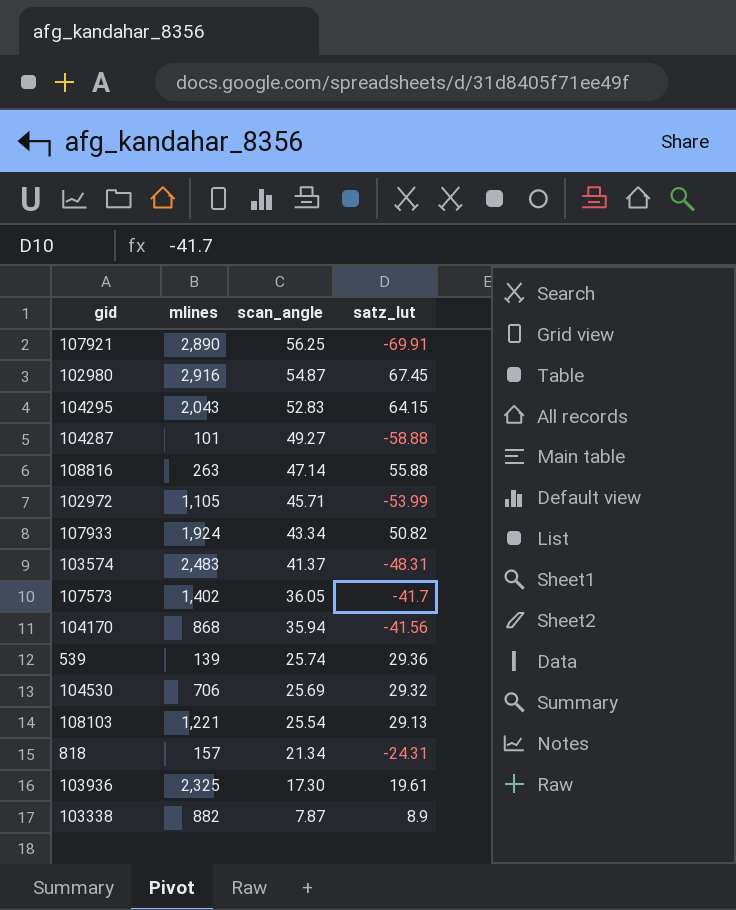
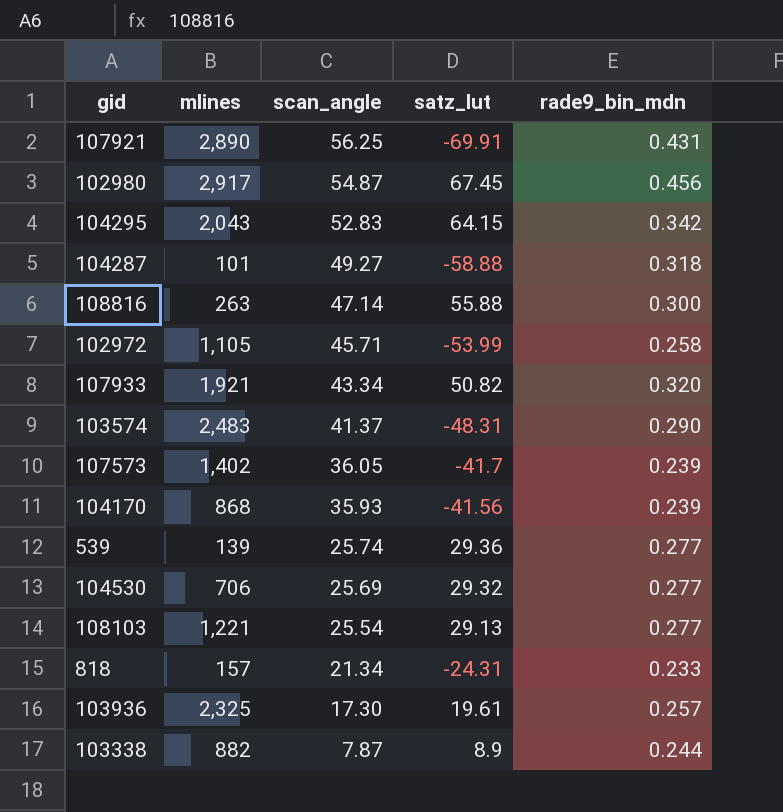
column rade9_bin_mdn | position: none -> 5
102980 | mlines: 2,916 -> 2,917
107933 | mlines: 1,924 -> 1,921
104170 | scan_angle: 35.94 -> 35.93

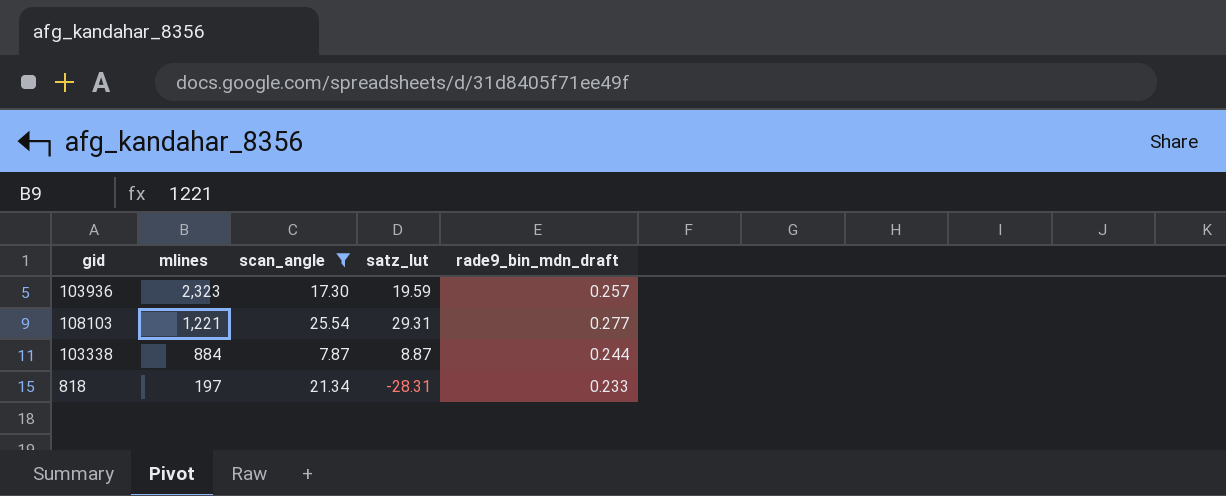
filter: none -> scan_angle <= 25.54
row order: scan_angle descending -> mlines descending
column name: rade9_bin_mdn -> rade9_bin_mdn_draft
103936 | mlines: 2,325 -> 2,323
103936 | satz_lut: 19.61 -> 19.59
108103 | satz_lut: 29.13 -> 29.31
103338 | mlines: 882 -> 884
103338 | satz_lut: 8.9 -> 8.87
818 | mlines: 157 -> 197
818 | satz_lut: -24.31 -> -28.31

